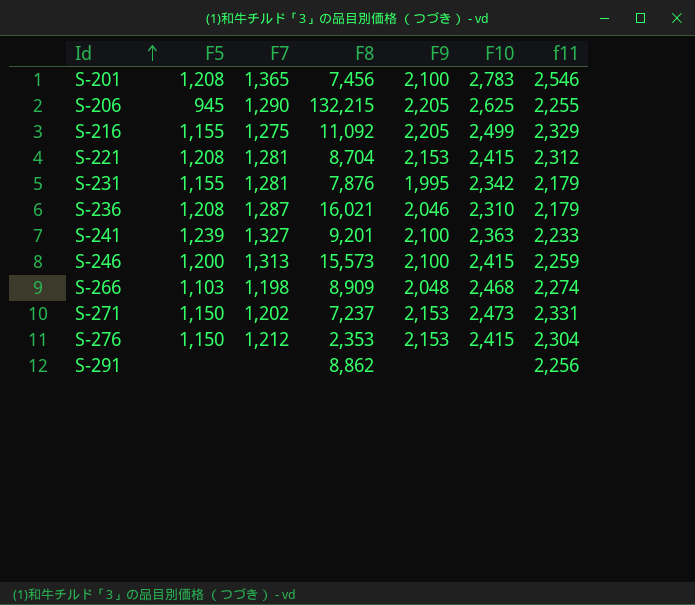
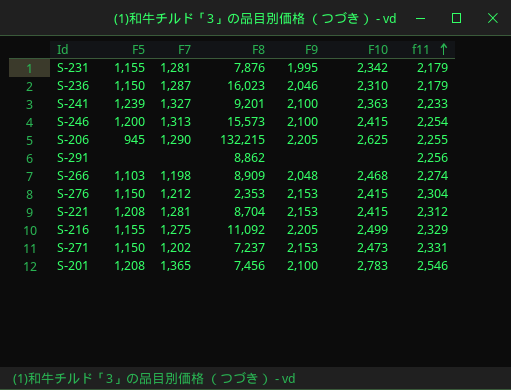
row order: Id ascending -> f11 ascending
S-236 | F5: 1,208 -> 1,150
S-236 | F8: 16,021 -> 16,023
S-246 | f11: 2,259 -> 2,254

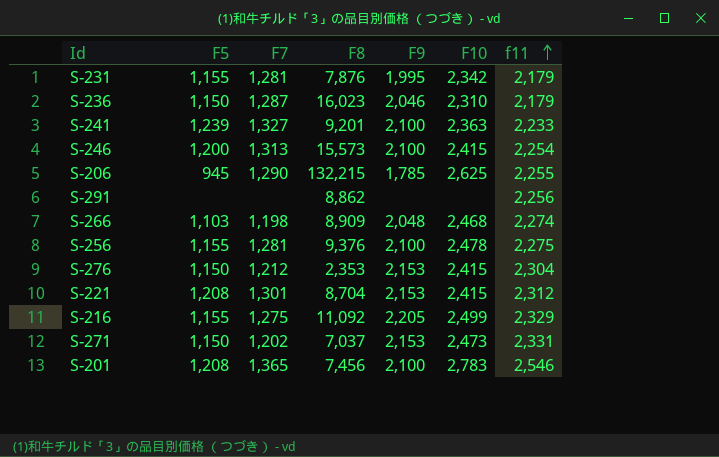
S-206 | F9: 2,205 -> 1,785
row S-256: none -> 1,155 | 1,281 | 9,376 | 2,100 | 2,478 | 2,275
S-221 | F7: 1,281 -> 1,301
S-271 | F8: 7,237 -> 7,037

